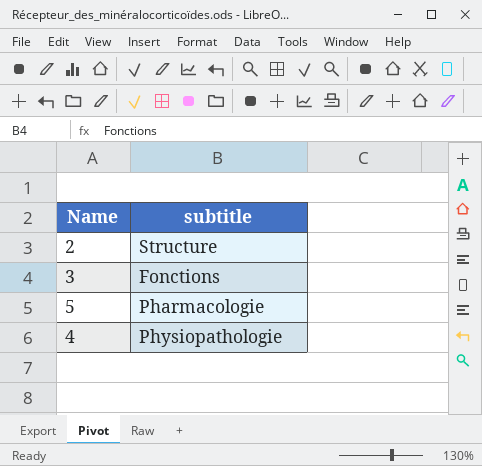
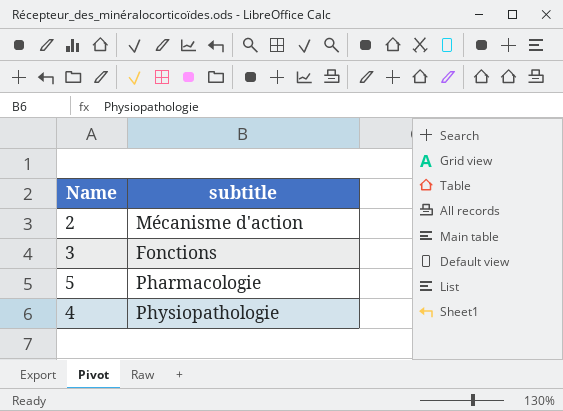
2 | subtitle: Structure -> Mécanisme d'action

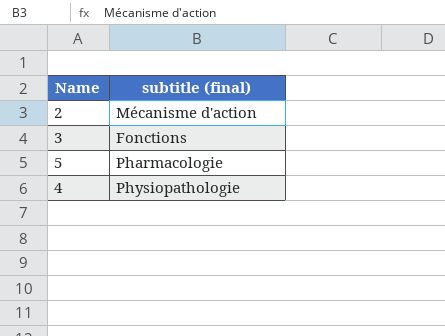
column name: subtitle -> subtitle (final)

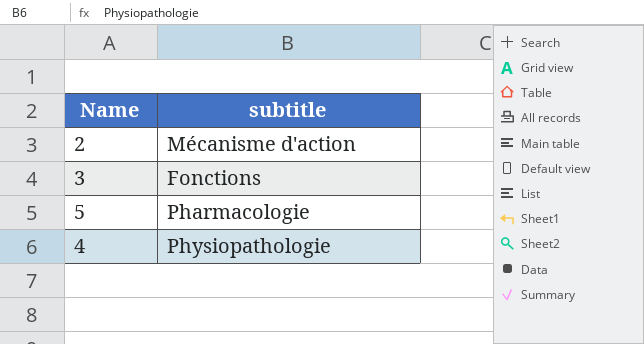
column name: subtitle (final) -> subtitle

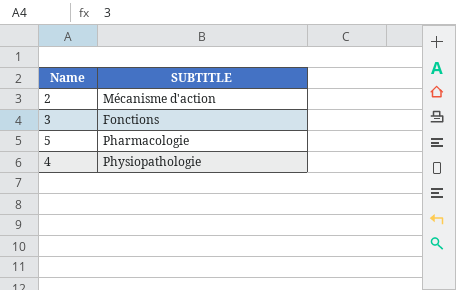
column name: subtitle -> SUBTITLE

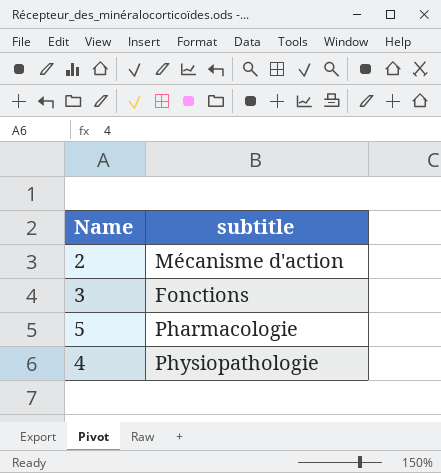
column name: SUBTITLE -> subtitle

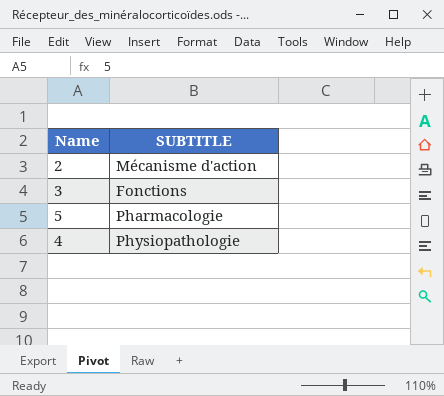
column name: subtitle -> SUBTITLE

